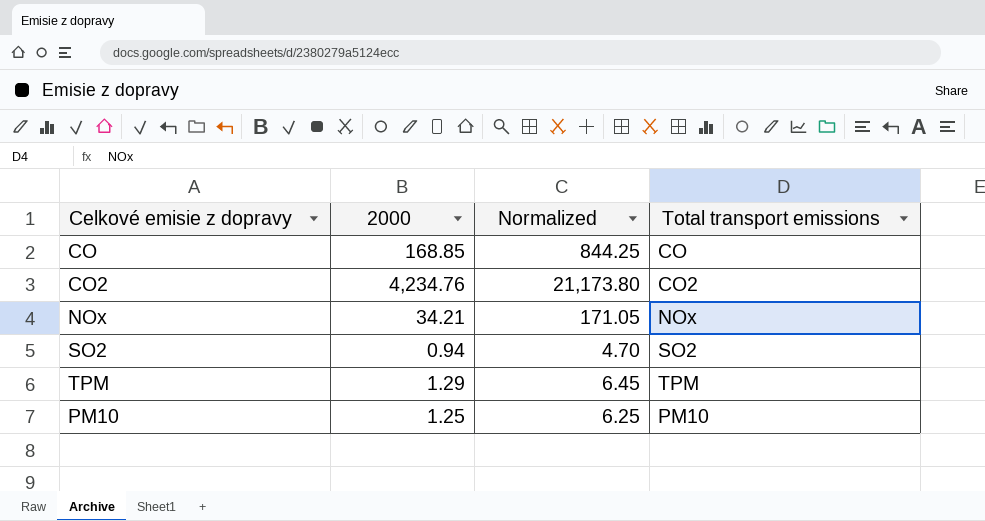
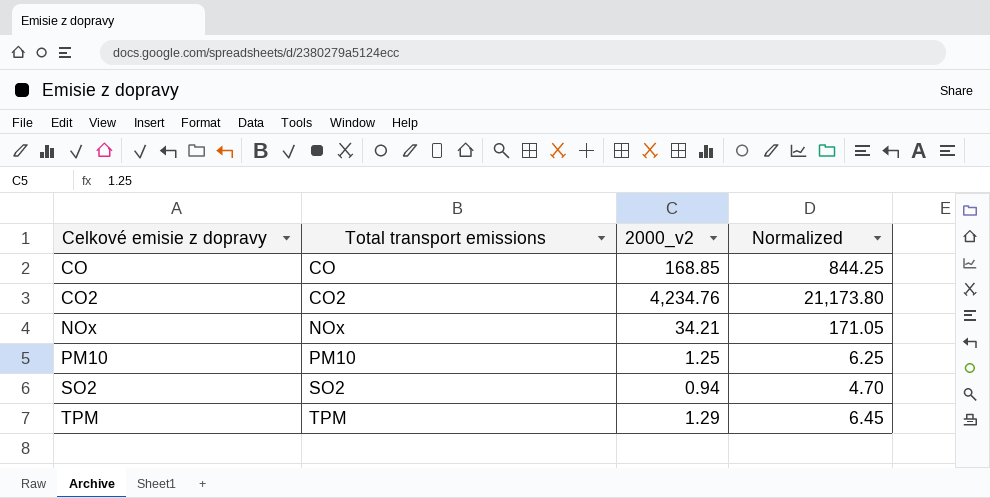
row order: none -> Celkové emisie z dopravy ascending
column Total transport emissions | position: 4 -> 2
column name: 2000 -> 2000_v2

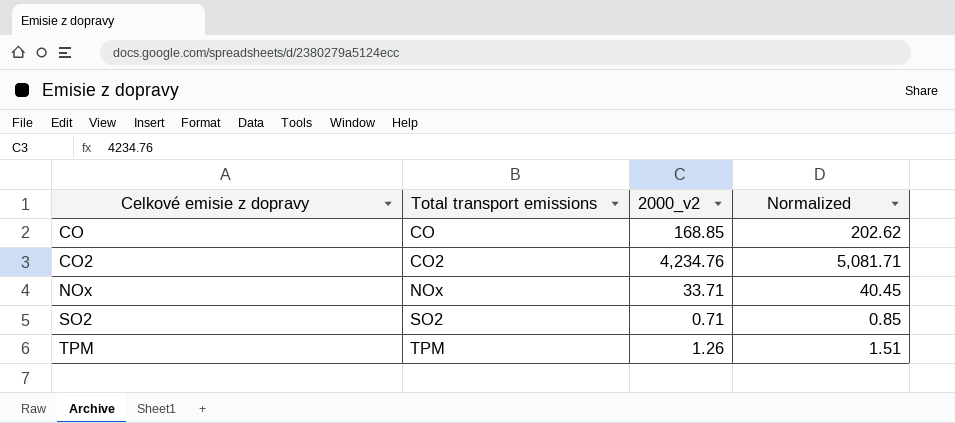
column Normalized | formula: [2000_v2] * 5 -> [2000_v2] * 1.2
row PM10: PM10 | 1.25 | 6.25 -> none
NOx | 2000_v2: 34.21 -> 33.71
SO2 | 2000_v2: 0.94 -> 0.71
TPM | 2000_v2: 1.29 -> 1.26

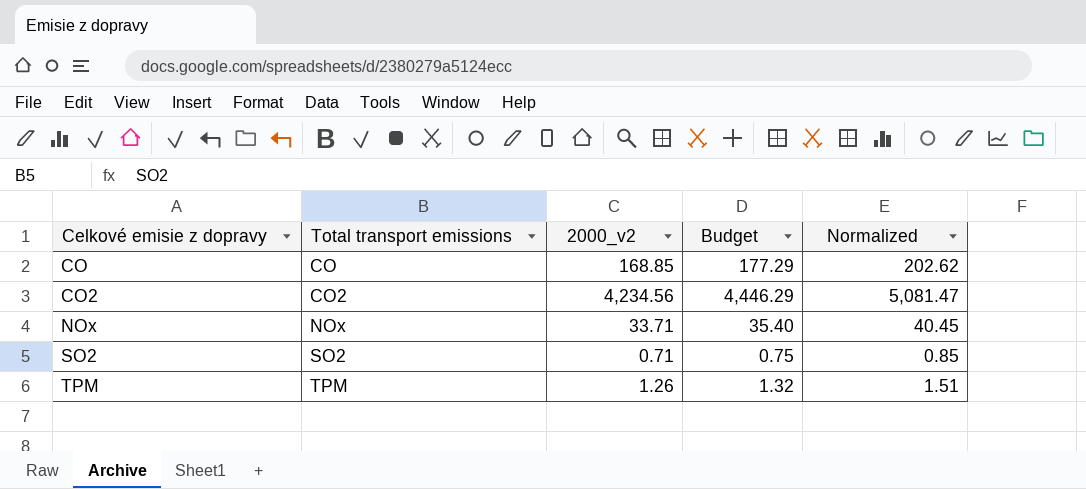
column Budget | formula: none -> [2000_v2] * 1.05
CO2 | 2000_v2: 4,234.76 -> 4,234.56
CO2 | Normalized: 5,081.71 -> 5,081.47

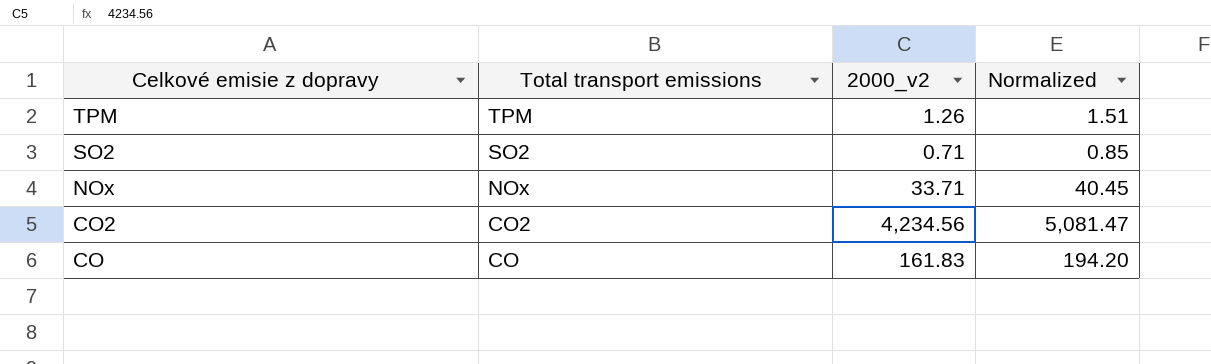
row order: Celkové emisie z dopravy ascending -> Celkové emisie z dopravy descending
column Budget | formula: [2000_v2] * 1.05 -> none
CO | 2000_v2: 168.85 -> 161.83
CO | Normalized: 202.62 -> 194.20

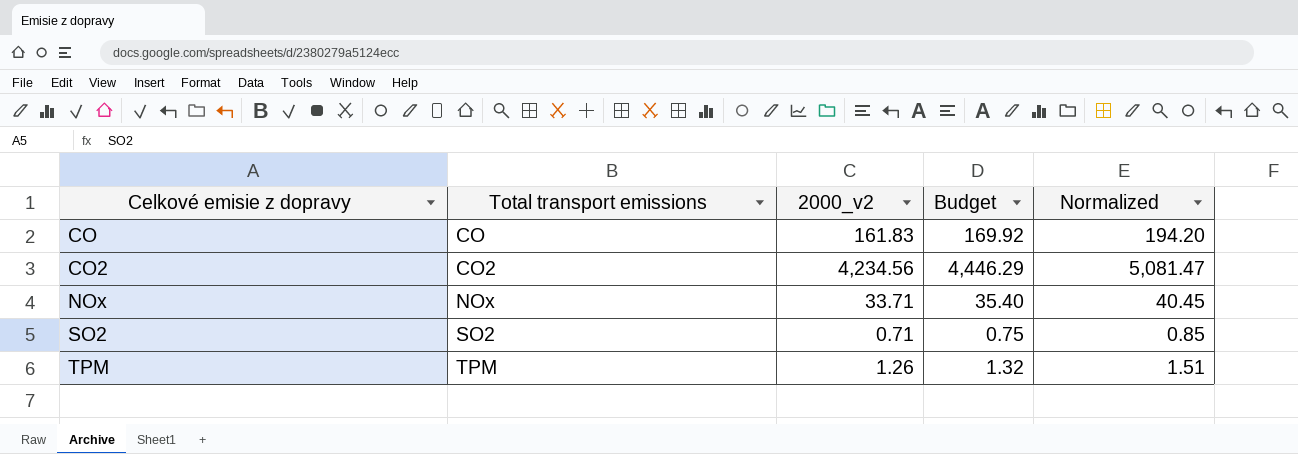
row order: Celkové emisie z dopravy descending -> Celkové emisie z dopravy ascending
column Budget | formula: none -> [2000_v2] * 1.05

